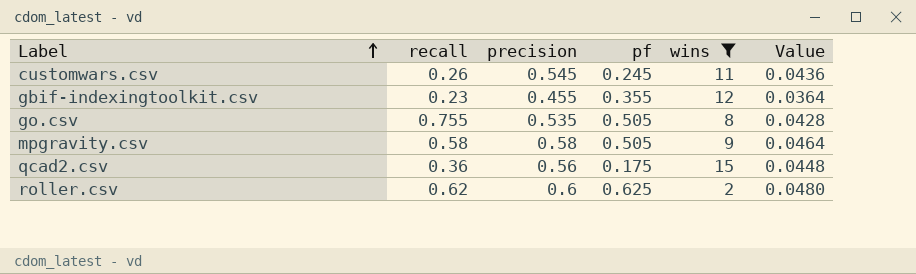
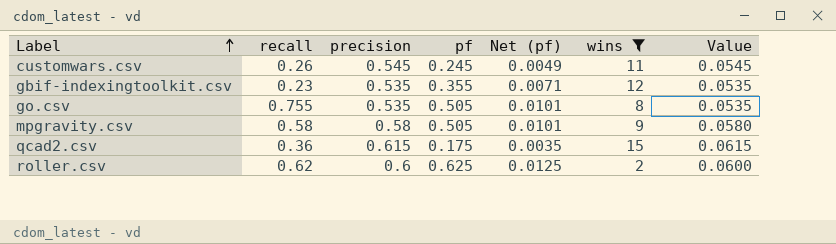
column Net (pf) | formula: none -> [pf] * 0.02
column Value | formula: [precision] * 0.08 -> [precision] * 0.1
gbif-indexingtoolkit.csv | precision: 0.455 -> 0.535
qcad2.csv | precision: 0.56 -> 0.615

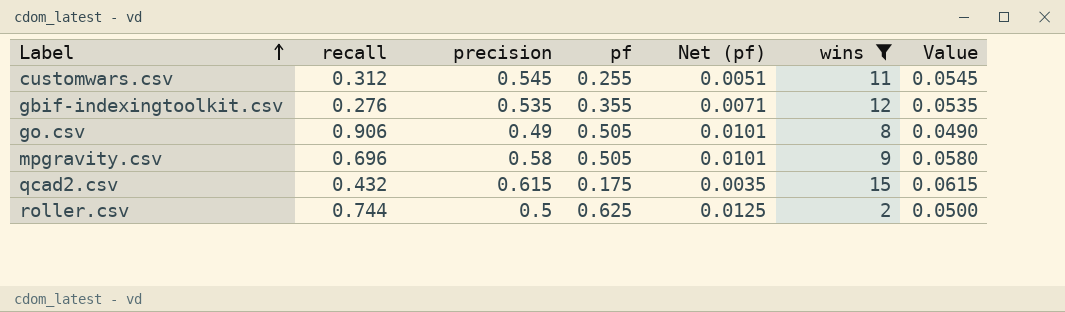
customwars.csv | recall: 0.26 -> 0.312
customwars.csv | pf: 0.245 -> 0.255
customwars.csv | Net (pf): 0.0049 -> 0.0051
gbif-indexingtoolkit.csv | recall: 0.23 -> 0.276
go.csv | recall: 0.755 -> 0.906
go.csv | precision: 0.535 -> 0.49
go.csv | Value: 0.0535 -> 0.0490
mpgravity.csv | recall: 0.58 -> 0.696
qcad2.csv | recall: 0.36 -> 0.432
roller.csv | recall: 0.62 -> 0.744
roller.csv | precision: 0.6 -> 0.5
roller.csv | Value: 0.0600 -> 0.0500

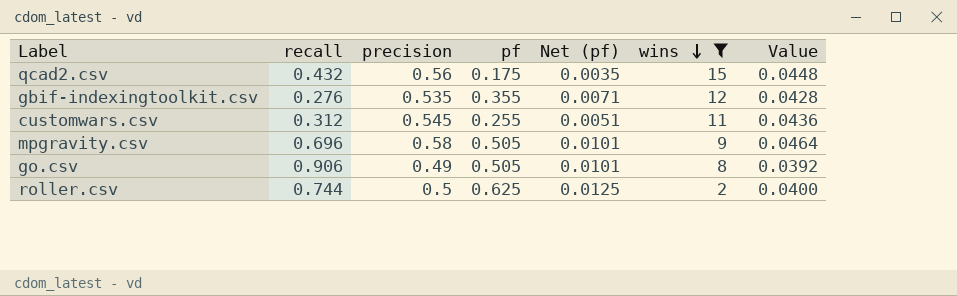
row order: Label ascending -> wins descending
column Value | formula: [precision] * 0.1 -> [precision] * 0.08
qcad2.csv | precision: 0.615 -> 0.56

